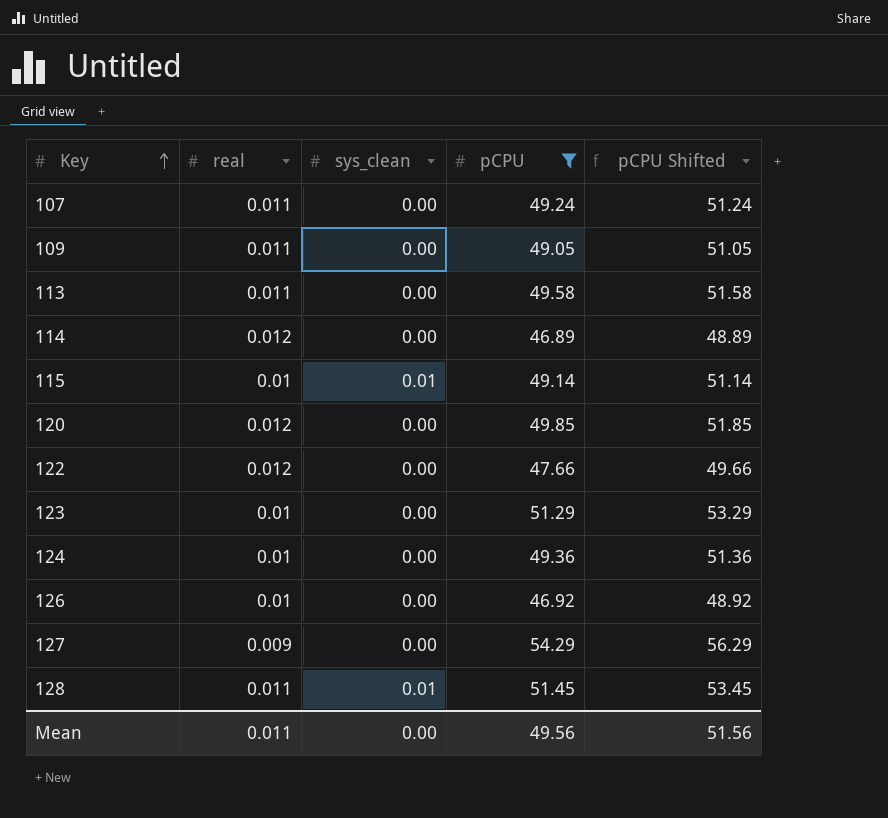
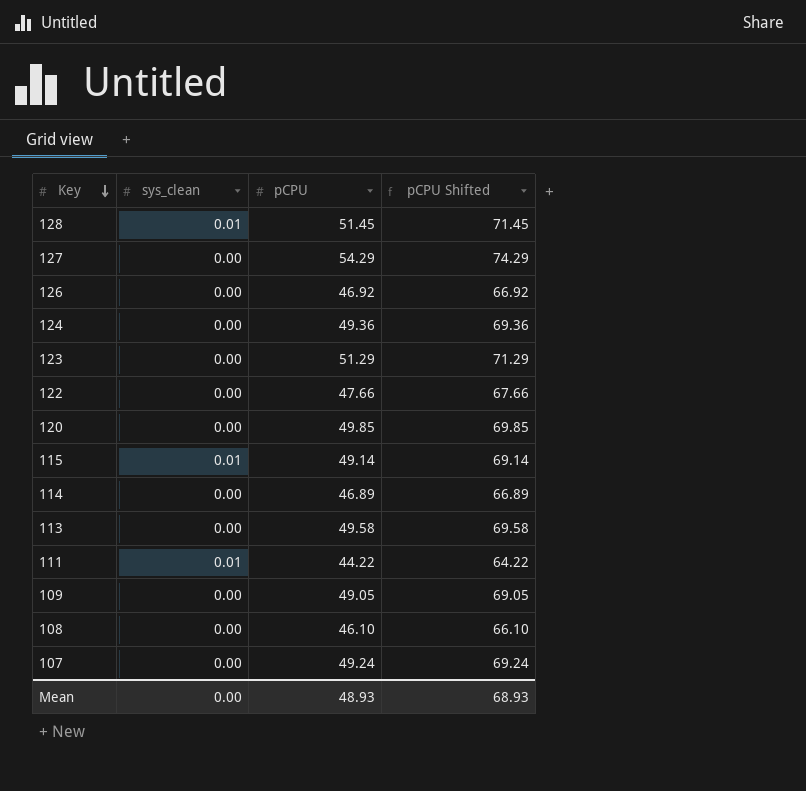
filter: pCPU >= 46.89 -> none
row order: Key ascending -> Key descending
column real | position: 2 -> none
column pCPU Shifted | formula: [pCPU] + 2 -> [pCPU] + 20
Mean | pCPU: 49.56 -> 48.93
Mean | pCPU Shifted: 51.56 -> 68.93

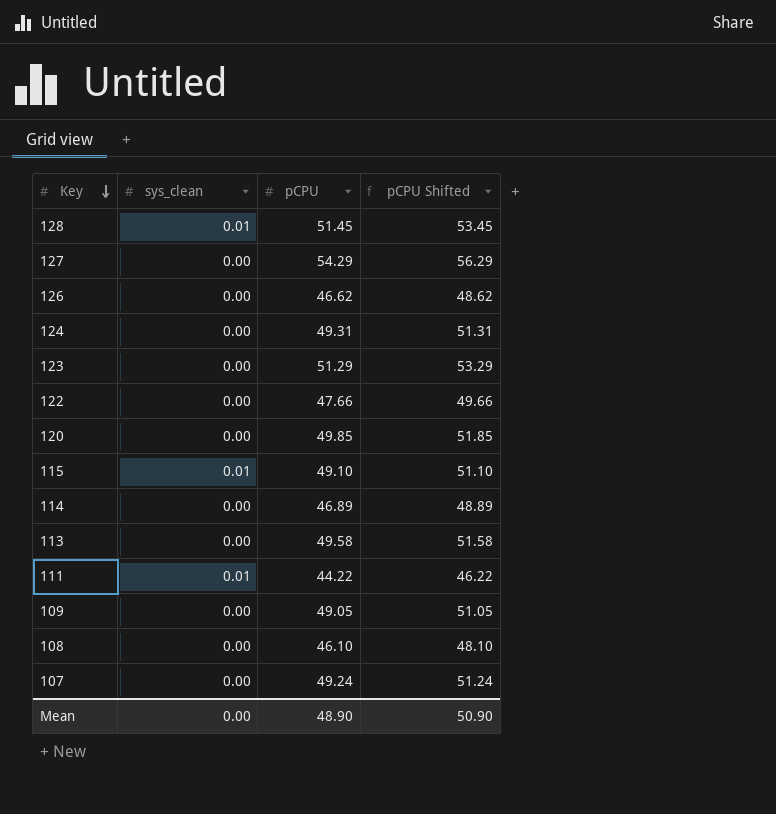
column pCPU Shifted | formula: [pCPU] + 20 -> [pCPU] + 2
126 | pCPU: 46.92 -> 46.62
124 | pCPU: 49.36 -> 49.31
115 | pCPU: 49.14 -> 49.10
Mean | pCPU: 48.93 -> 48.90
Mean | pCPU Shifted: 68.93 -> 50.90

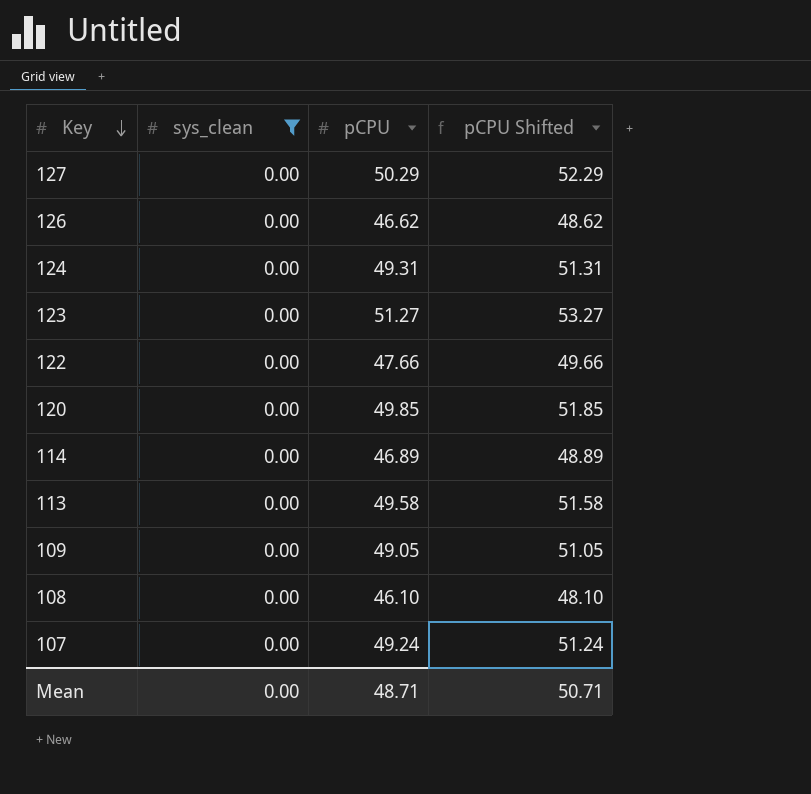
filter: none -> sys_clean = 0.00
127 | pCPU: 54.29 -> 50.29
127 | pCPU Shifted: 56.29 -> 52.29
123 | pCPU: 51.29 -> 51.27
123 | pCPU Shifted: 53.29 -> 53.27
Mean | pCPU: 48.90 -> 48.71
Mean | pCPU Shifted: 50.90 -> 50.71

